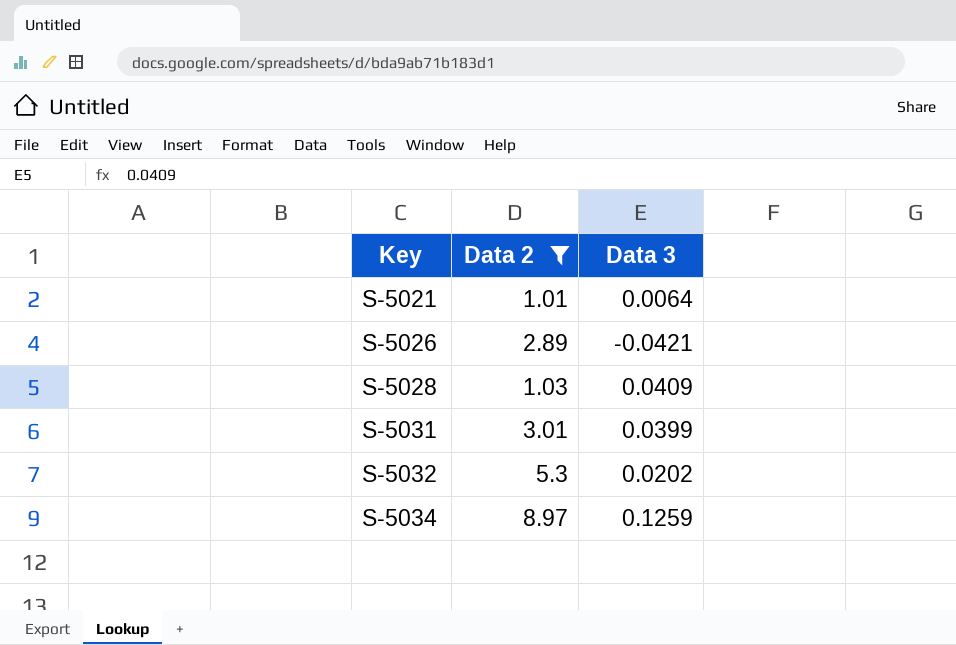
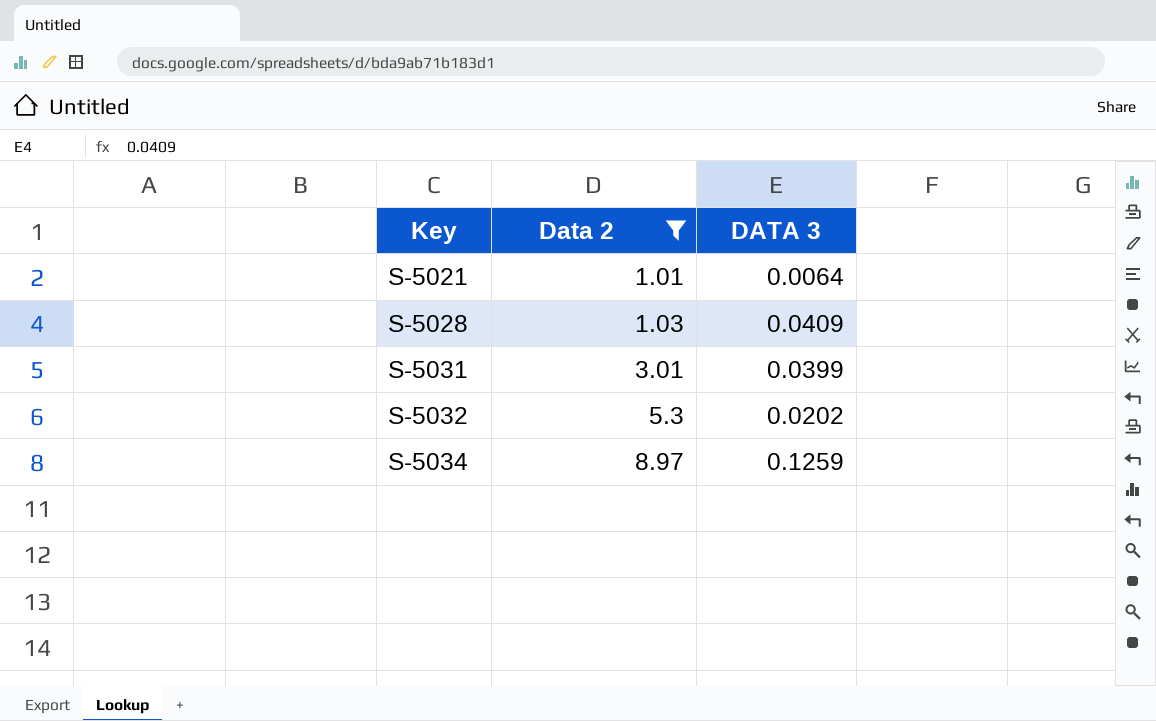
column name: Data 3 -> DATA 3
row S-5026: 2.89 | -0.0421 -> none

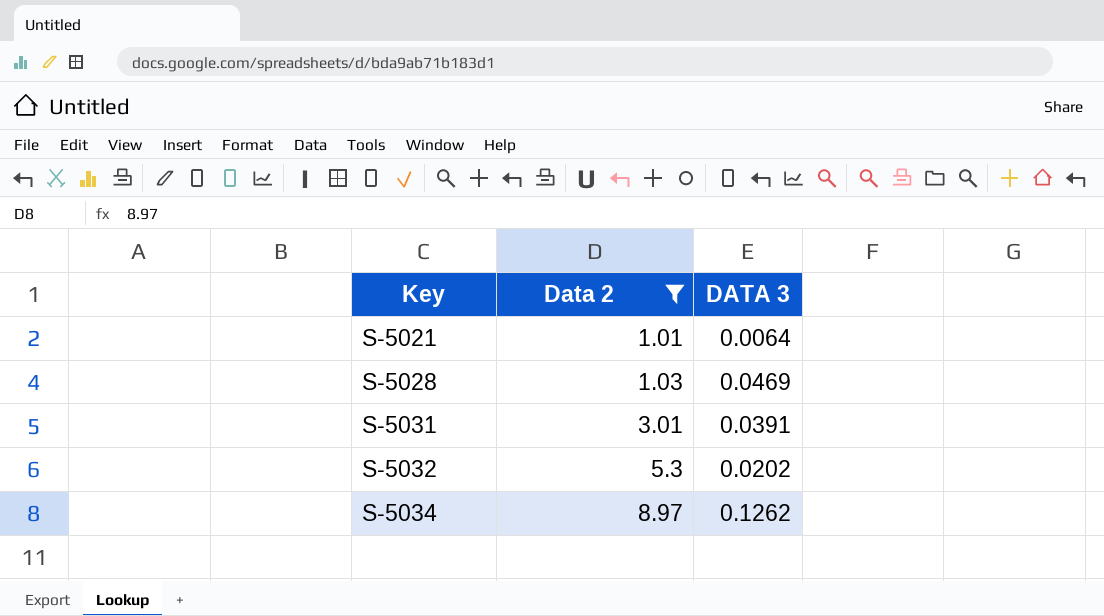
S-5028 | DATA 3: 0.0409 -> 0.0469
S-5031 | DATA 3: 0.0399 -> 0.0391
S-5034 | DATA 3: 0.1259 -> 0.1262

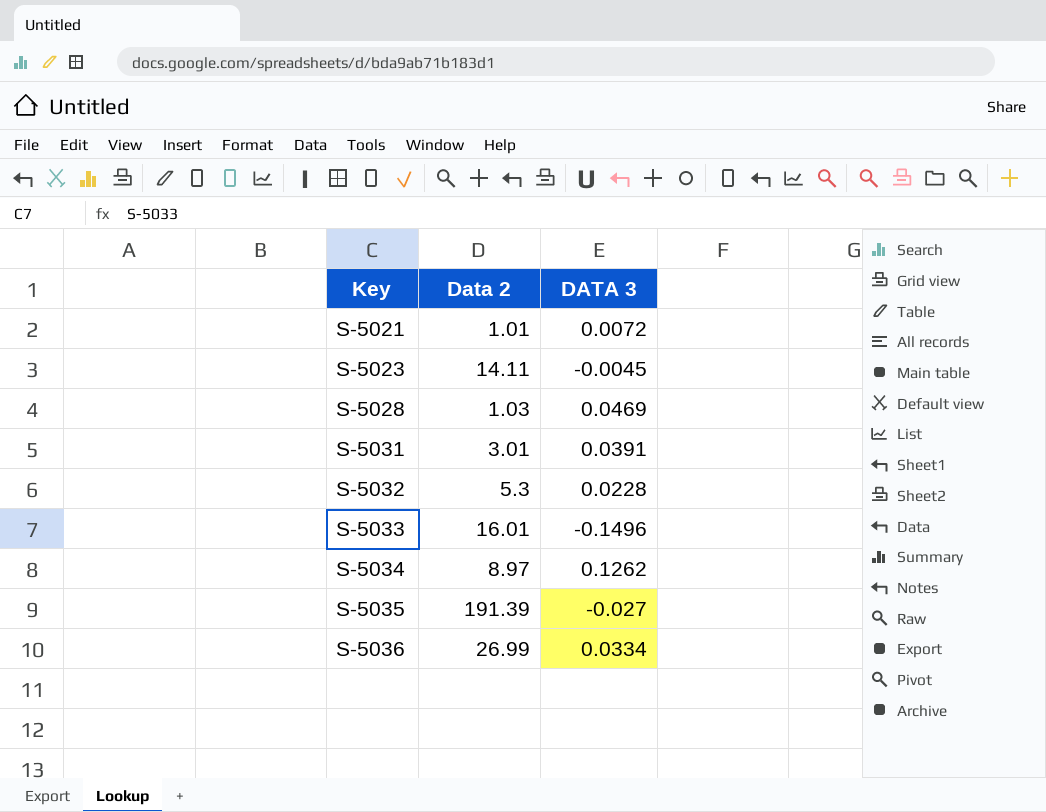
filter: Data 2 <= 8.97 -> none
S-5021 | DATA 3: 0.0064 -> 0.0072
S-5032 | DATA 3: 0.0202 -> 0.0228

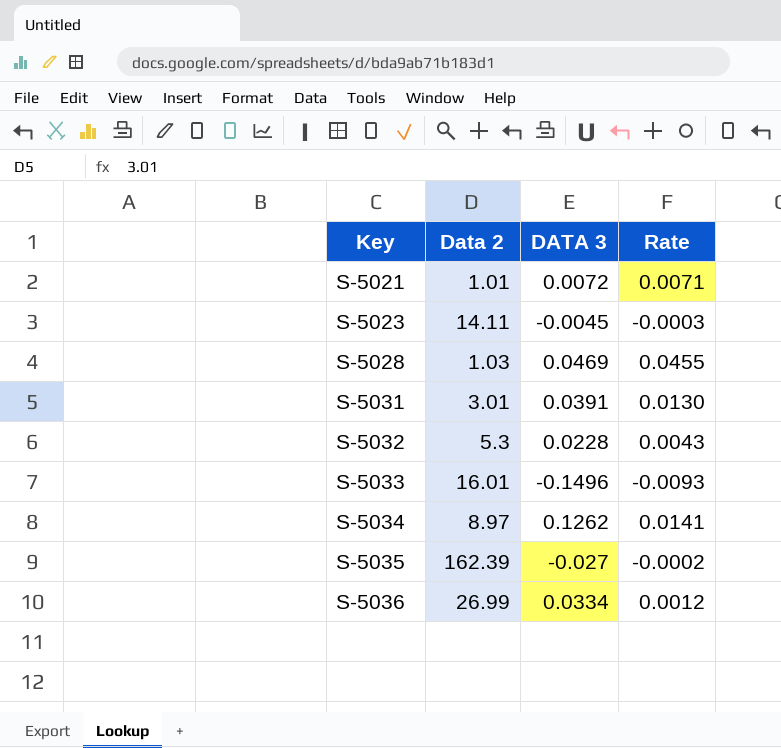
column Rate | formula: none -> [DATA 3] / [Data 2]
S-5035 | Data 2: 191.39 -> 162.39

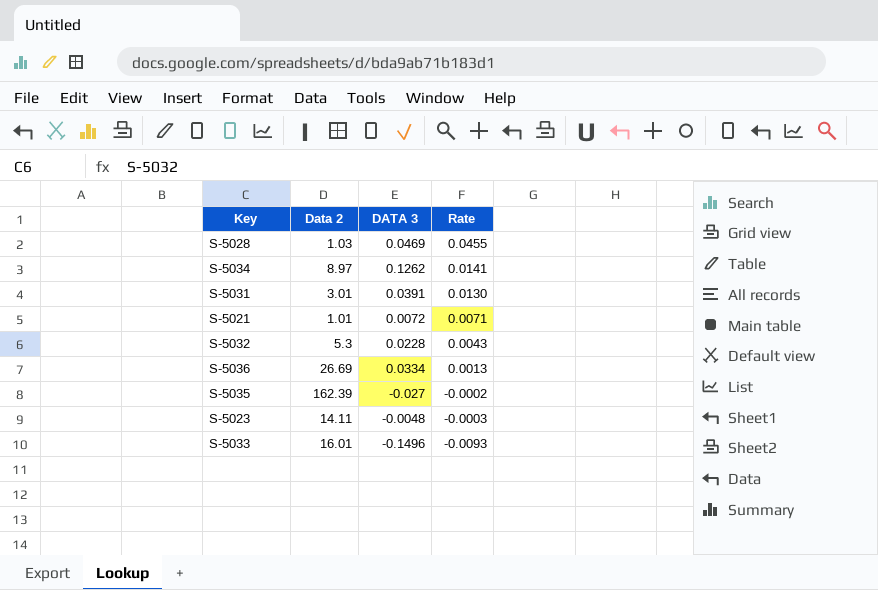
row order: Key ascending -> Rate descending
S-5036 | Data 2: 26.99 -> 26.69
S-5036 | Rate: 0.0012 -> 0.0013
S-5023 | DATA 3: -0.0045 -> -0.0048

